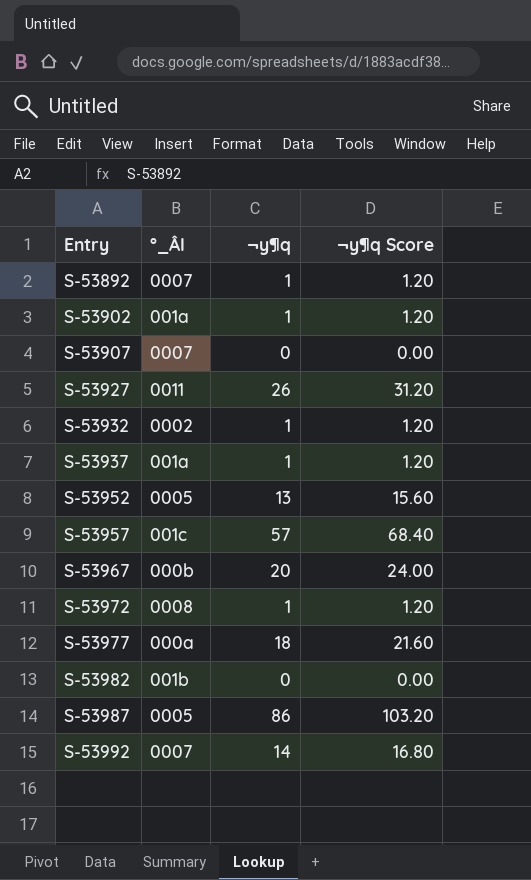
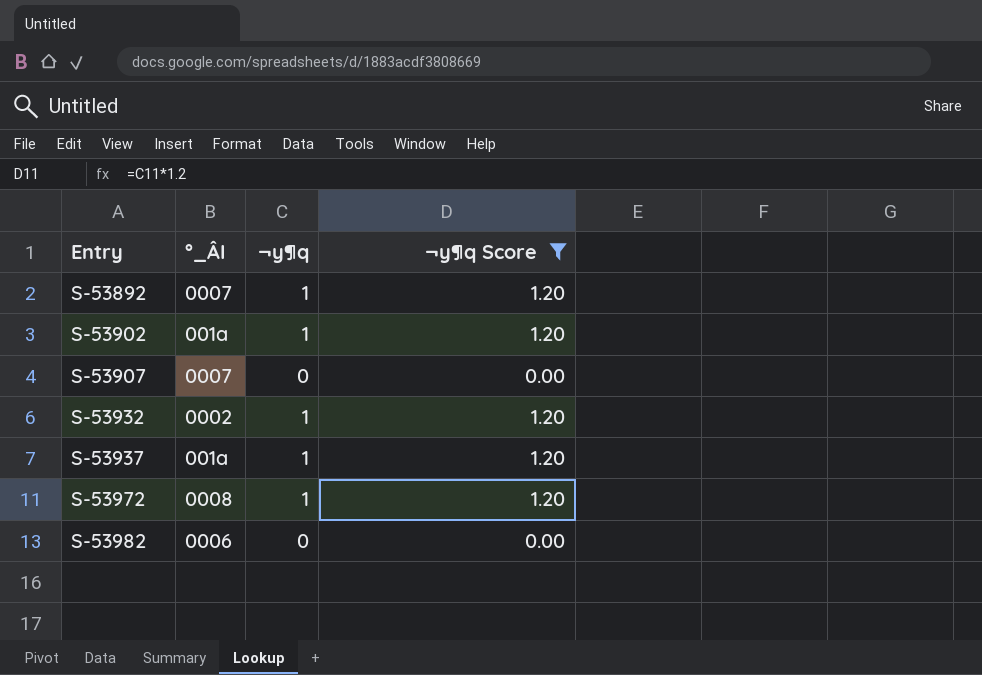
filter: none -> ¬y¶q Score <= 1.20
S-53982 | °_ÂI: 001b -> 0006

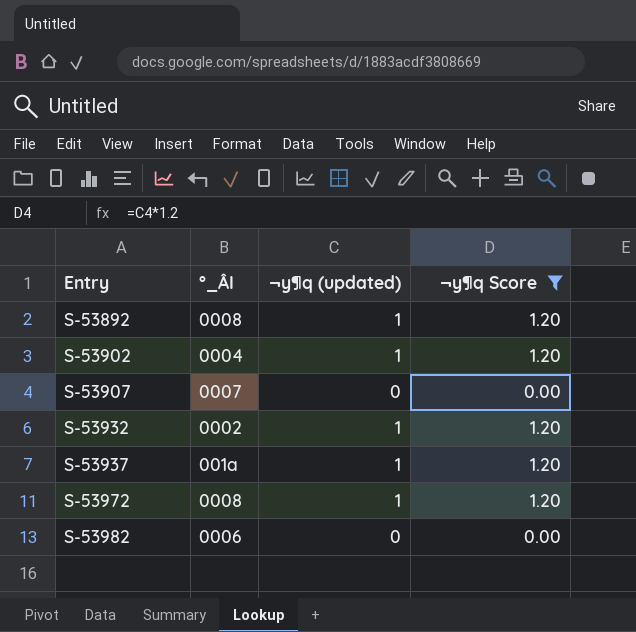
column name: ¬y¶q -> ¬y¶q (updated)
S-53892 | °_ÂI: 0007 -> 0008
S-53902 | °_ÂI: 001a -> 0004

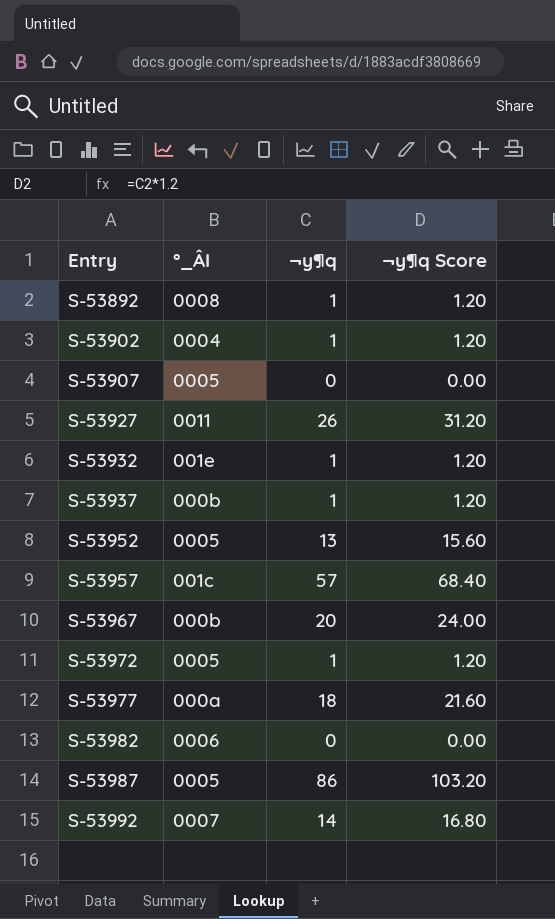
filter: ¬y¶q Score <= 1.20 -> none
column name: ¬y¶q (updated) -> ¬y¶q
S-53907 | °_ÂI: 0007 -> 0005
S-53932 | °_ÂI: 0002 -> 001e
S-53937 | °_ÂI: 001a -> 000b
S-53972 | °_ÂI: 0008 -> 0005

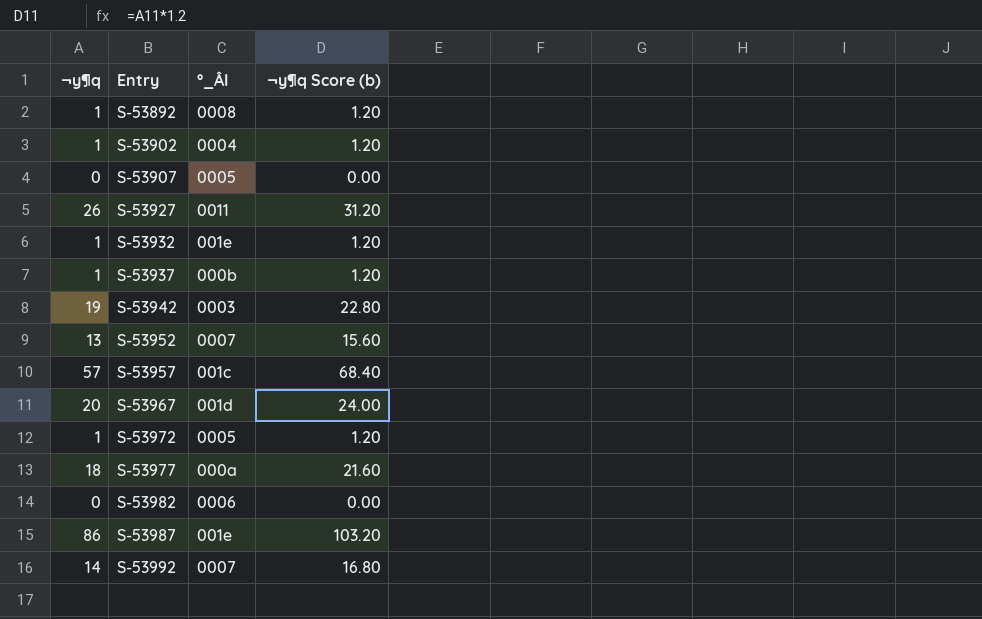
column ¬y¶q | position: 3 -> 1
column name: ¬y¶q Score -> ¬y¶q Score (b)
row S-53942: none -> 19 | 0003 | 22.80
S-53952 | °_ÂI: 0005 -> 0007
S-53967 | °_ÂI: 000b -> 001d
S-53987 | °_ÂI: 0005 -> 001e

